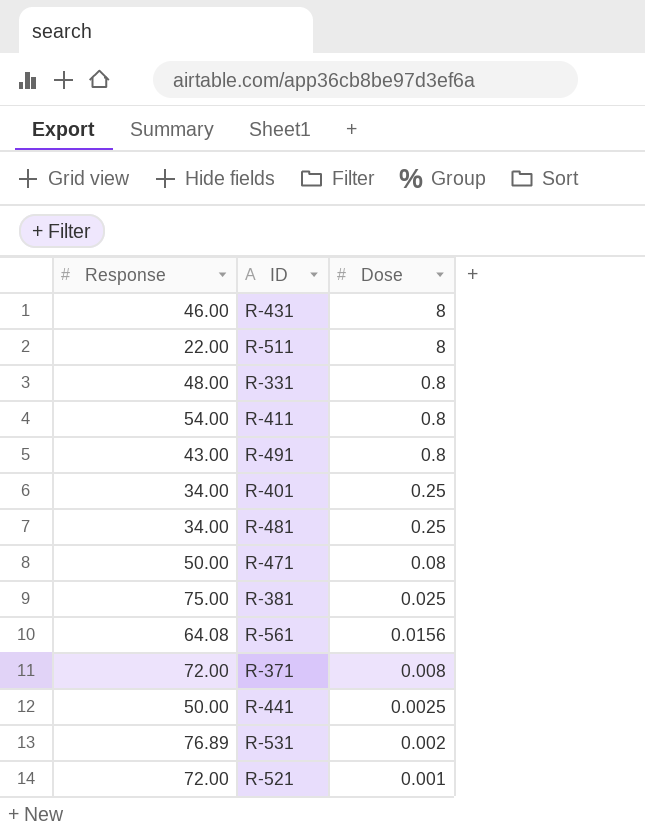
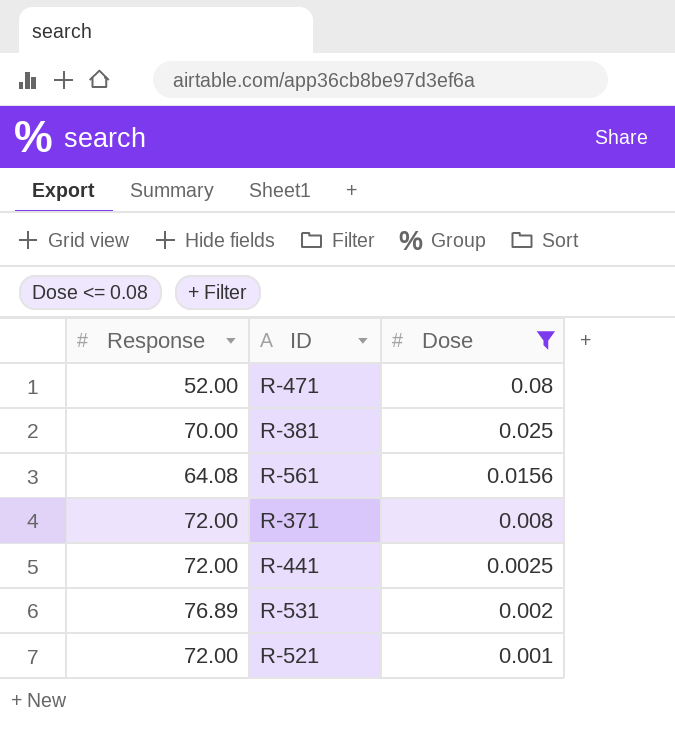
filter: none -> Dose <= 0.08
R-471 | Response: 50.00 -> 52.00
R-381 | Response: 75.00 -> 70.00
R-441 | Response: 50.00 -> 72.00

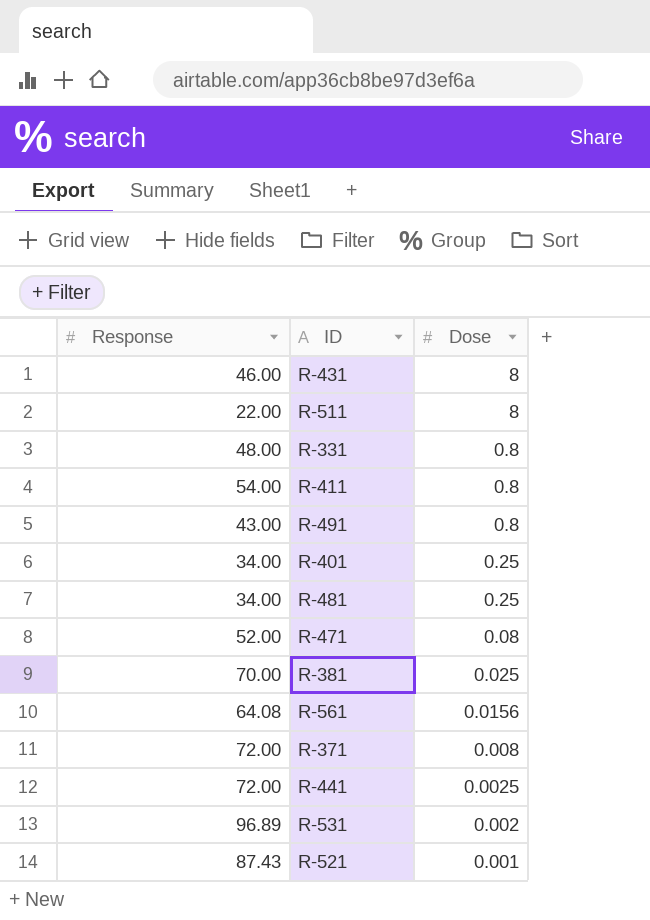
filter: Dose <= 0.08 -> none
R-531 | Response: 76.89 -> 96.89
R-521 | Response: 72.00 -> 87.43

